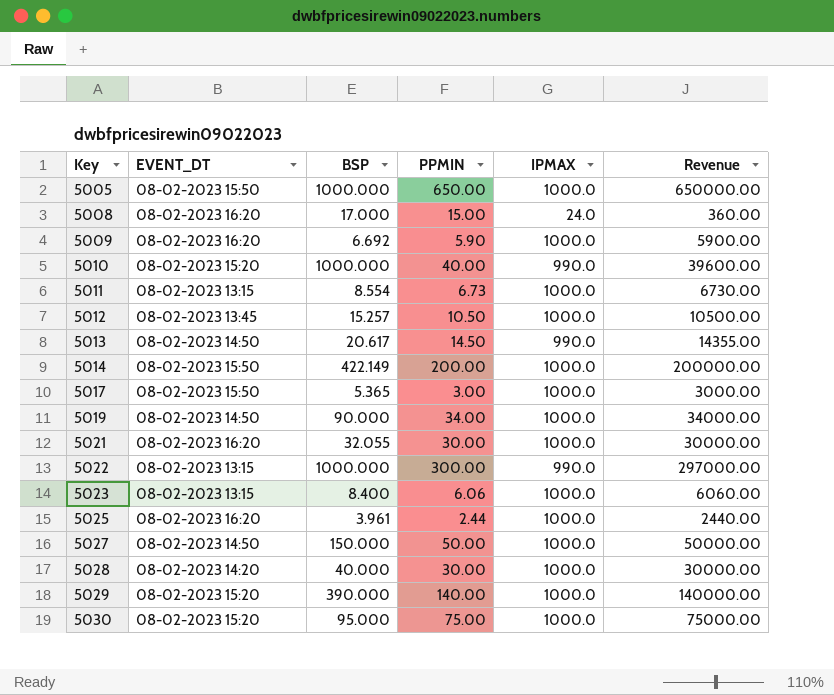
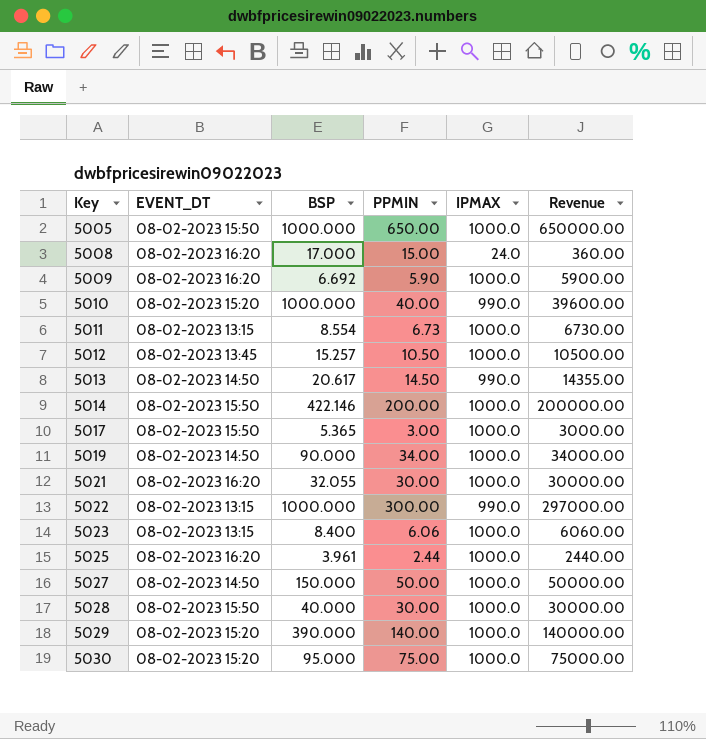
5014 | BSP: 422.149 -> 422.146
5028 | EVENT_DT: 08-02-2023 14:20 -> 08-02-2023 15:50

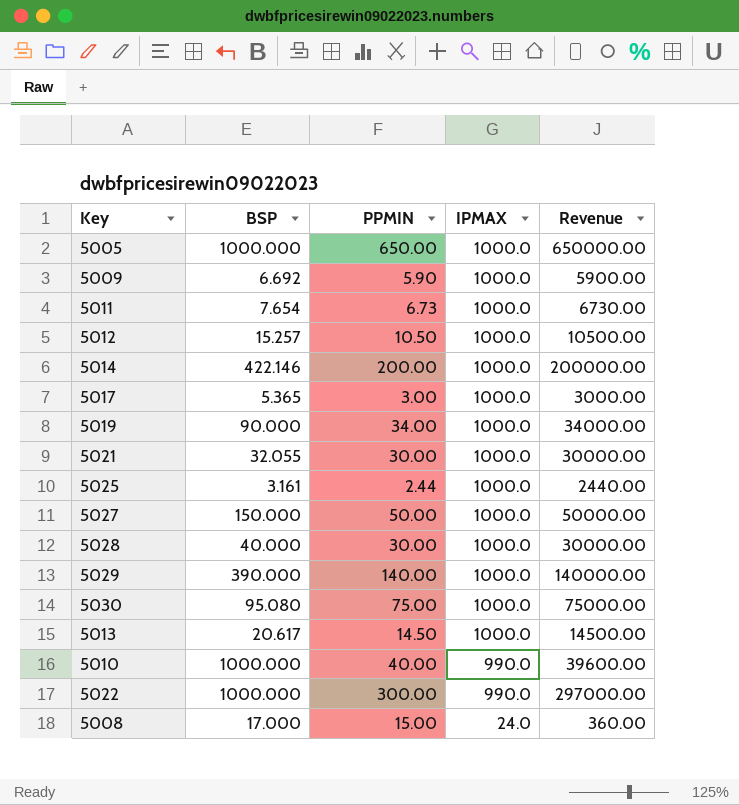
row order: Key ascending -> IPMAX descending
column EVENT_DT | position: 2 -> none
row 5023: 08-02-2023 13:15 | 8.400 | 6.06 | 1000.0 | 6060.00 -> none
5011 | BSP: 8.554 -> 7.654
5025 | BSP: 3.961 -> 3.161
5030 | BSP: 95.000 -> 95.080
5013 | IPMAX: 990.0 -> 1000.0
5013 | Revenue: 14355.00 -> 14500.00

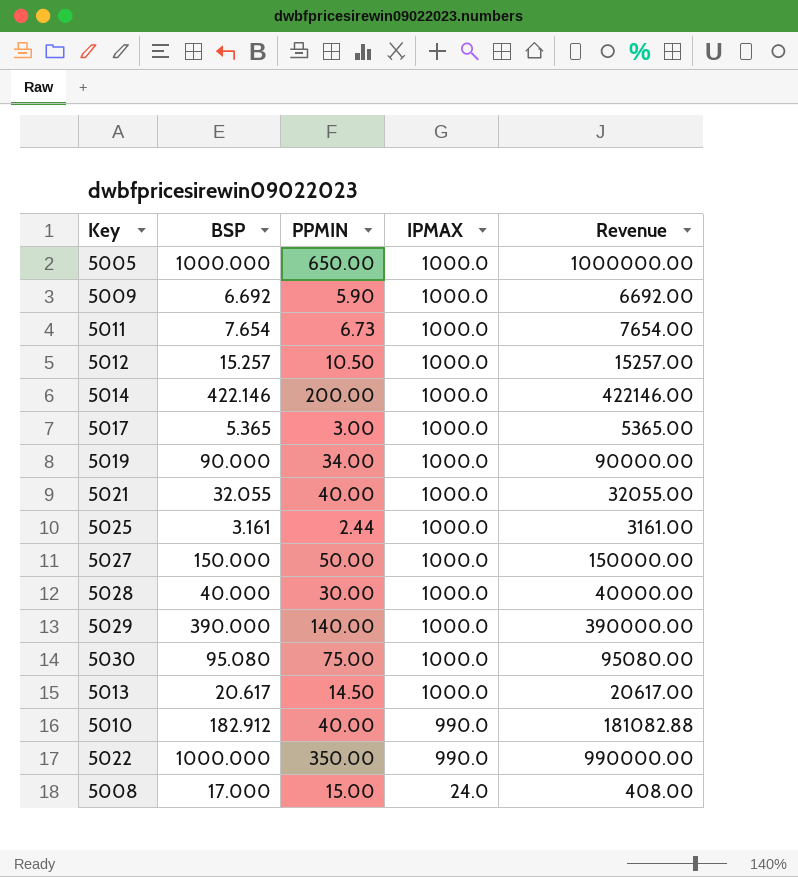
column Revenue | formula: [PPMIN] * [IPMAX] -> [BSP] * [IPMAX]
5021 | PPMIN: 30.00 -> 40.00
5010 | BSP: 1000.000 -> 182.912
5022 | PPMIN: 300.00 -> 350.00

